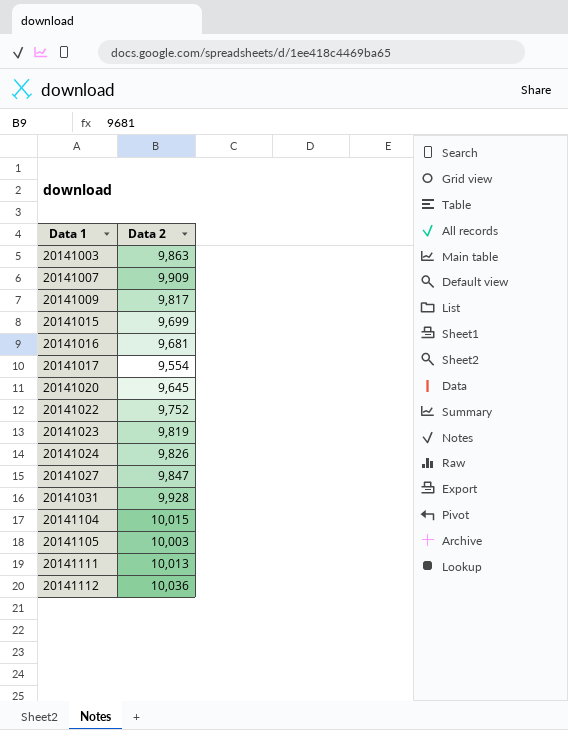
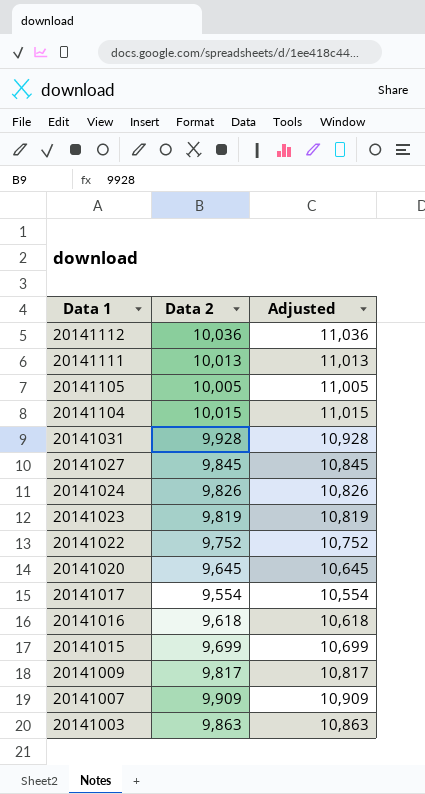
row order: Data 1 ascending -> Data 1 descending
column Adjusted | formula: none -> [Data 2] + 1000
20141105 | Data 2: 10,003 -> 10,005
20141027 | Data 2: 9,847 -> 9,845
20141016 | Data 2: 9,681 -> 9,618

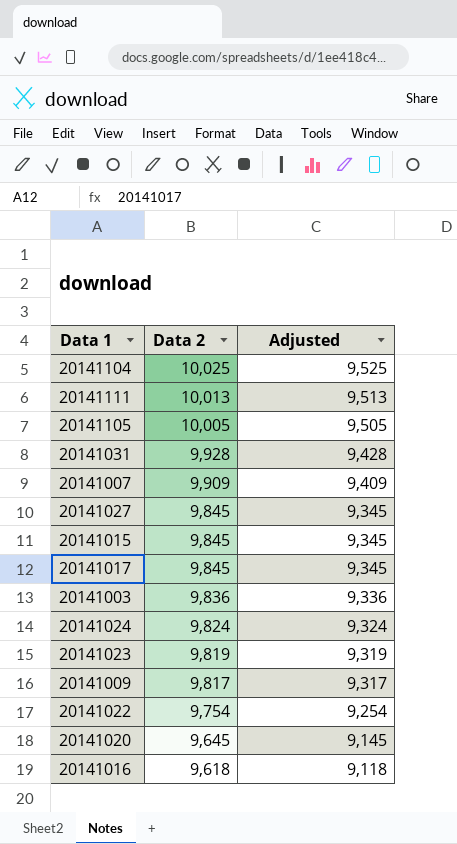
row order: Data 1 descending -> Data 2 descending
column Adjusted | formula: [Data 2] + 1000 -> [Data 2] - 500
row 20141112: 10,036 | 11,036 -> none
20141104 | Data 2: 10,015 -> 10,025
20141015 | Data 2: 9,699 -> 9,845
20141017 | Data 2: 9,554 -> 9,845
20141003 | Data 2: 9,863 -> 9,836
20141024 | Data 2: 9,826 -> 9,824
20141022 | Data 2: 9,752 -> 9,754

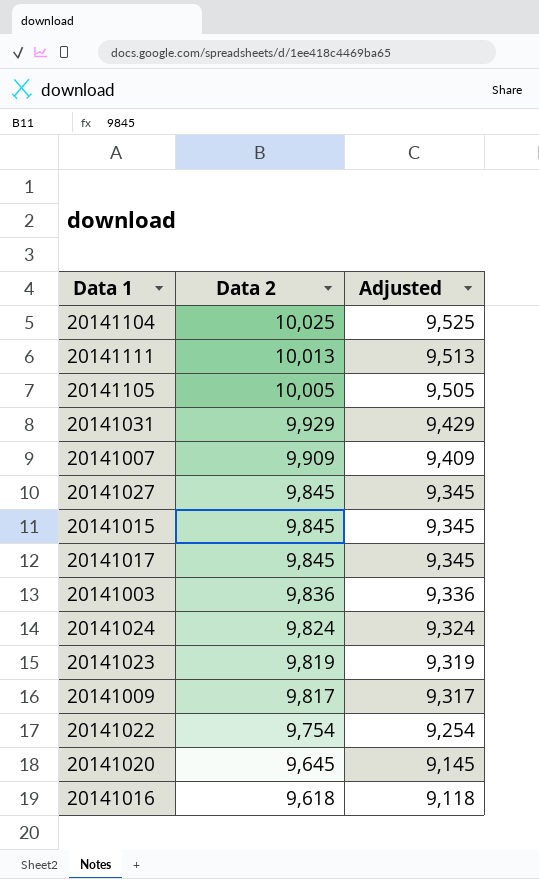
20141031 | Data 2: 9,928 -> 9,929
20141031 | Adjusted: 9,428 -> 9,429

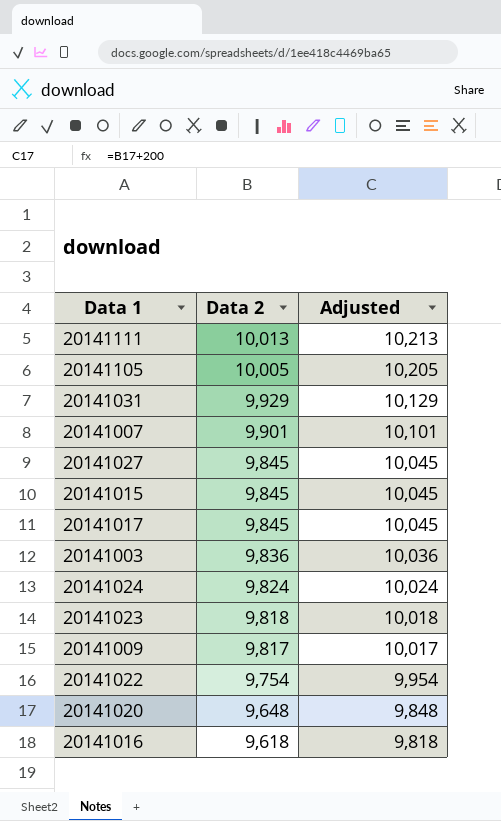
column Adjusted | formula: [Data 2] - 500 -> [Data 2] + 200
row 20141104: 10,025 | 9,525 -> none
20141007 | Data 2: 9,909 -> 9,901
20141023 | Data 2: 9,819 -> 9,818
20141020 | Data 2: 9,645 -> 9,648

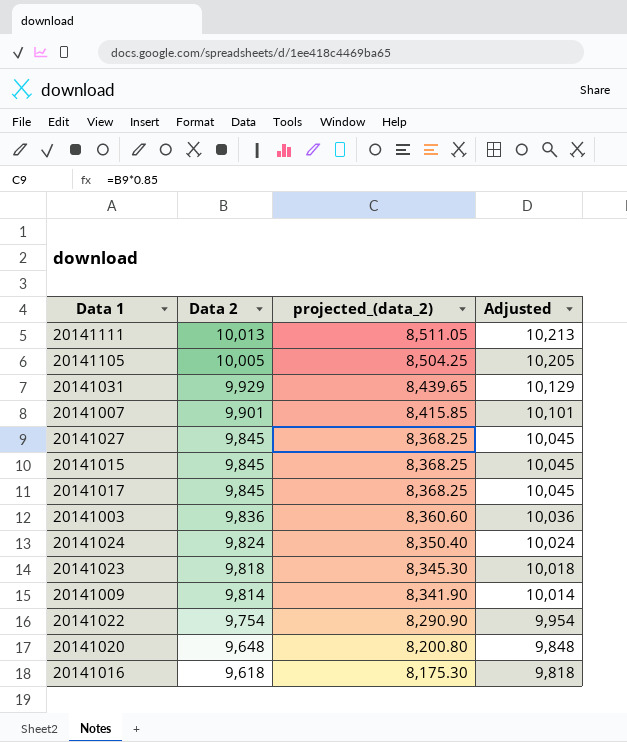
column projected_(data_2) | formula: none -> [Data 2] * 0.85
20141009 | Data 2: 9,817 -> 9,814
20141009 | Adjusted: 10,017 -> 10,014

